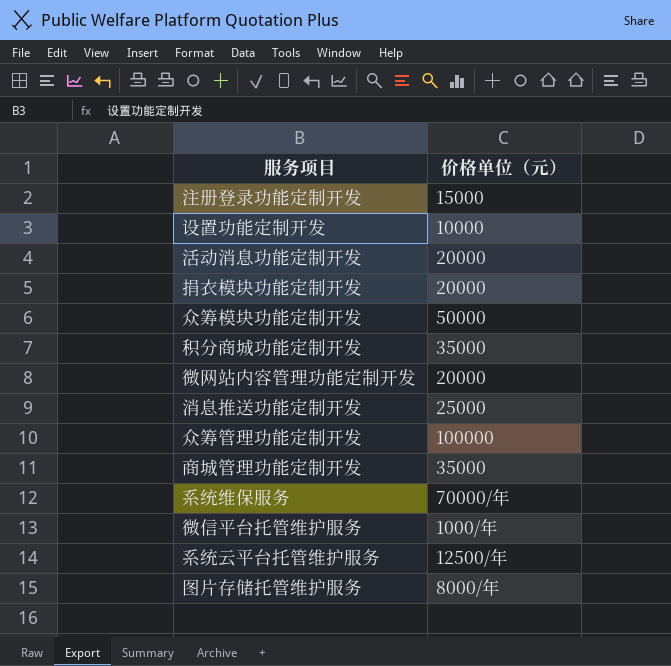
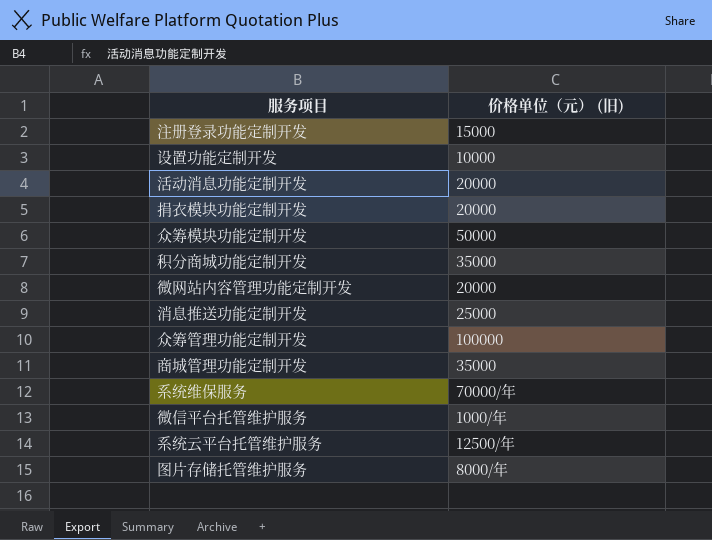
column name: 价格单位（元） -> 价格单位（元） (旧)

